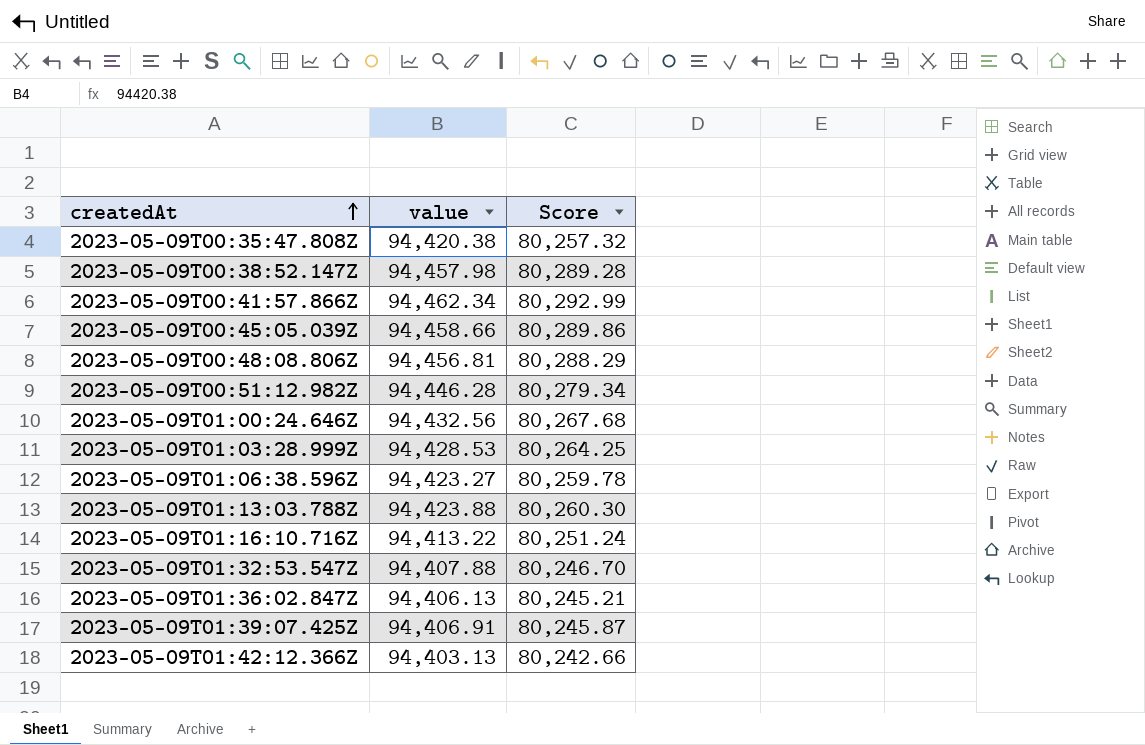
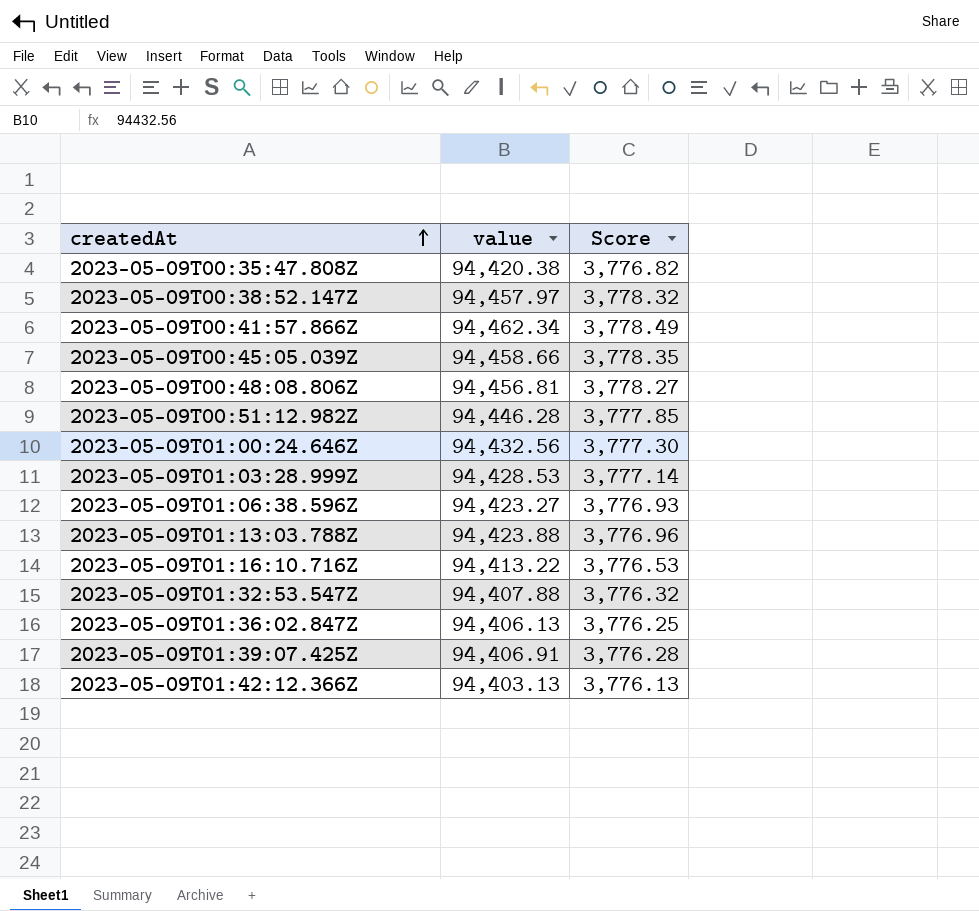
column Score | formula: [value] * 0.85 -> [value] * 0.04
2023-05-09T00:38:52.147Z | value: 94,457.98 -> 94,457.97

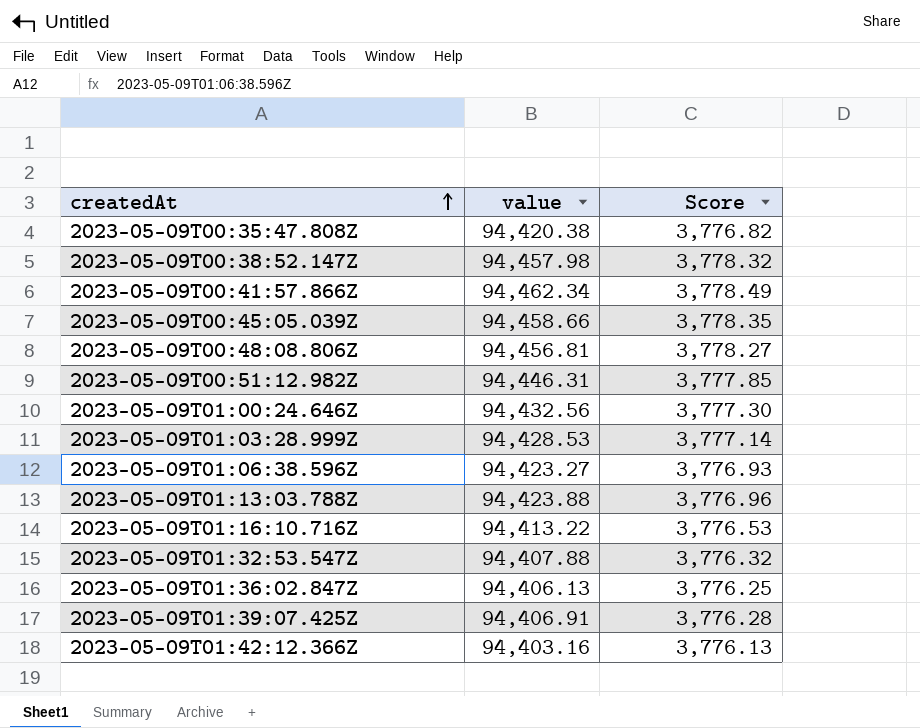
2023-05-09T00:38:52.147Z | value: 94,457.97 -> 94,457.98
2023-05-09T00:51:12.982Z | value: 94,446.28 -> 94,446.31
2023-05-09T01:42:12.366Z | value: 94,403.13 -> 94,403.16

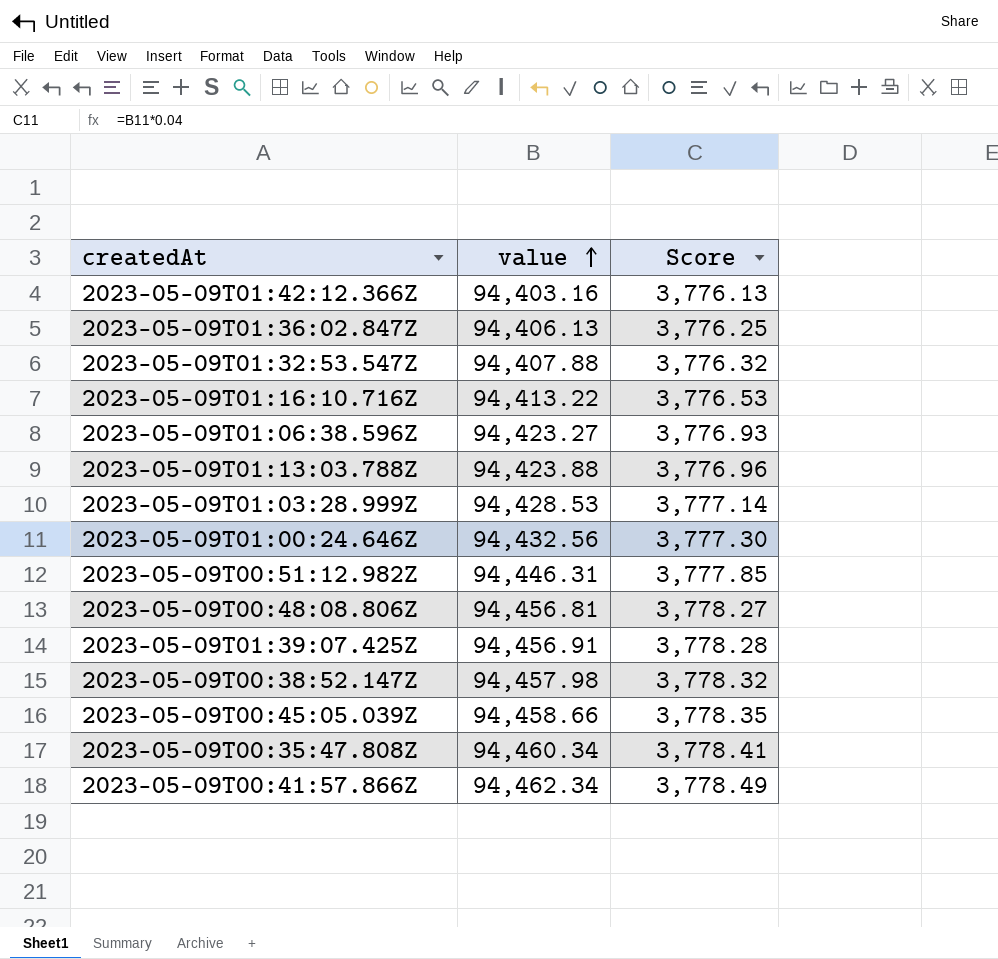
row order: createdAt ascending -> value ascending
2023-05-09T01:39:07.425Z | value: 94,406.91 -> 94,456.91
2023-05-09T01:39:07.425Z | Score: 3,776.28 -> 3,778.28
2023-05-09T00:35:47.808Z | value: 94,420.38 -> 94,460.34
2023-05-09T00:35:47.808Z | Score: 3,776.82 -> 3,778.41

